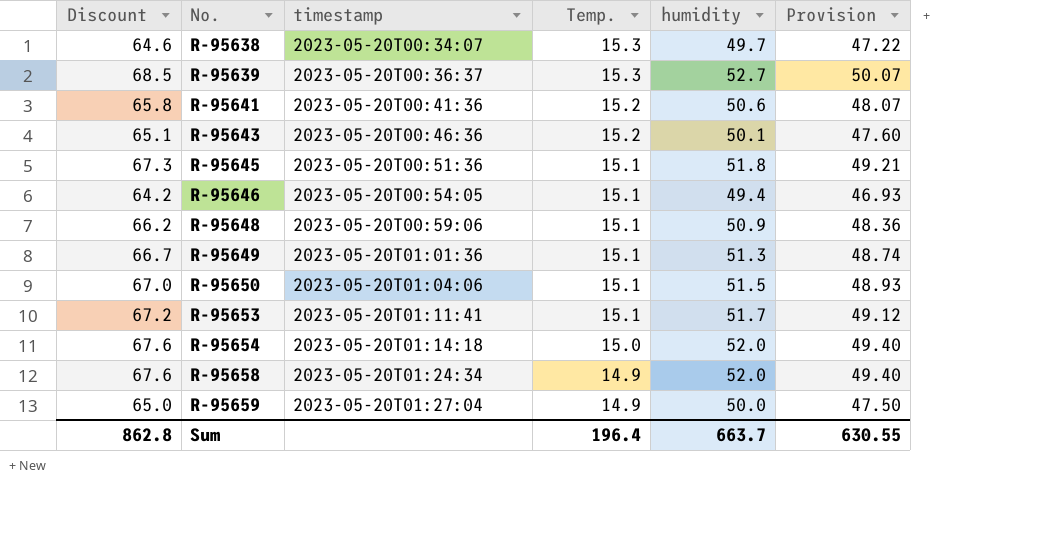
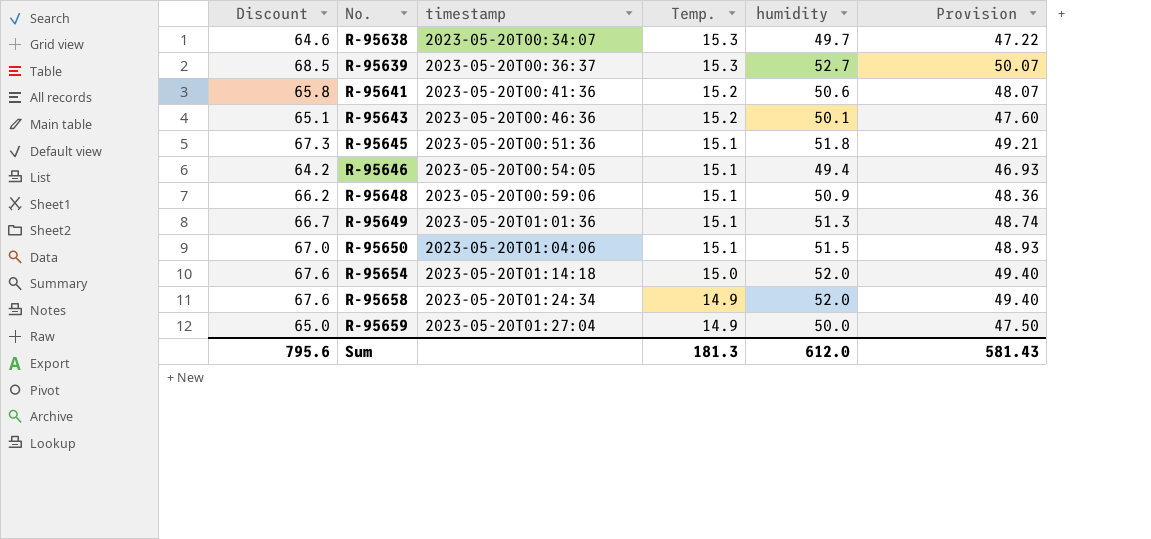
row R-95653: 67.2 | 2023-05-20T01:11:41 | 15.1 | 51.7 | 49.12 -> none
Sum | Discount: 862.8 -> 795.6
Sum | Temp.: 196.4 -> 181.3
Sum | humidity: 663.7 -> 612.0
Sum | Provision: 630.55 -> 581.43

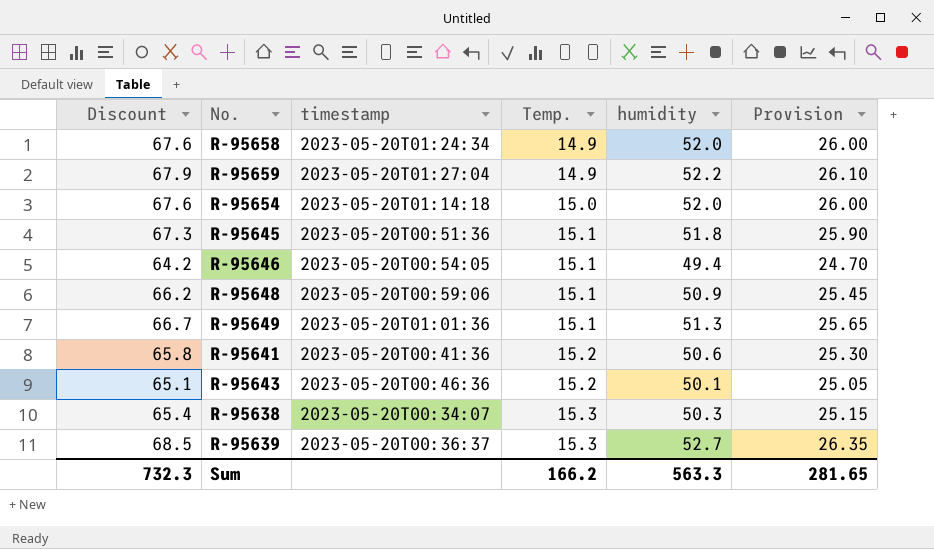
row order: No. ascending -> Temp. ascending
column Provision | formula: [humidity] * 0.95 -> [humidity] * 0.5
row R-95650: 67.0 | 2023-05-20T01:04:06 | 15.1 | 51.5 | 48.93 -> none
R-95659 | Discount: 65.0 -> 67.9
R-95659 | humidity: 50.0 -> 52.2
R-95638 | Discount: 64.6 -> 65.4
R-95638 | humidity: 49.7 -> 50.3
Sum | Discount: 795.6 -> 732.3
Sum | Temp.: 181.3 -> 166.2
Sum | humidity: 612.0 -> 563.3
Sum | Provision: 581.43 -> 281.65

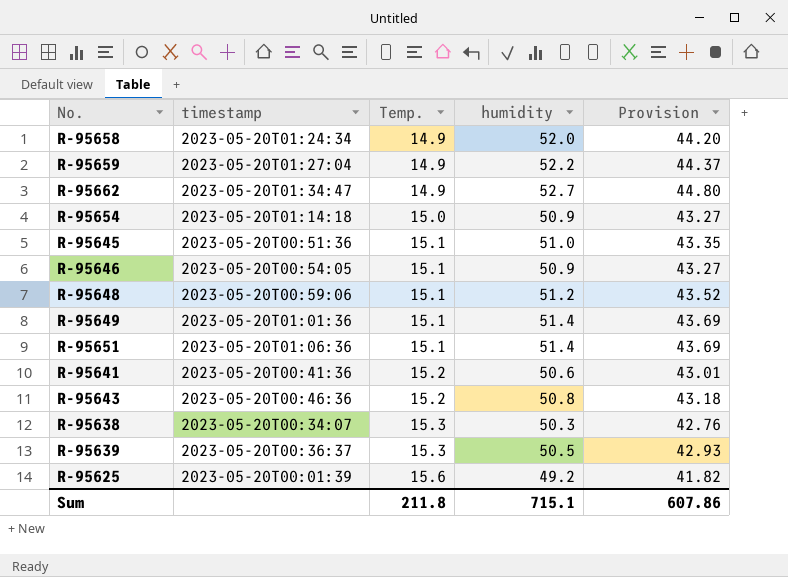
column Discount | formula: [humidity] * 1.3 -> none
column Provision | formula: [humidity] * 0.5 -> [humidity] * 0.85
row R-95662: none -> 2023-05-20T01:34:47 | 14.9 | 52.7 | 44.80
R-95654 | humidity: 52.0 -> 50.9
R-95645 | humidity: 51.8 -> 51.0
R-95646 | humidity: 49.4 -> 50.9
R-95648 | humidity: 50.9 -> 51.2
R-95649 | humidity: 51.3 -> 51.4
row R-95651: none -> 2023-05-20T01:06:36 | 15.1 | 51.4 | 43.69
R-95643 | humidity: 50.1 -> 50.8
R-95639 | humidity: 52.7 -> 50.5
row R-95625: none -> 2023-05-20T00:01:39 | 15.6 | 49.2 | 41.82
Sum | Temp.: 166.2 -> 211.8
Sum | humidity: 563.3 -> 715.1
Sum | Provision: 281.65 -> 607.86

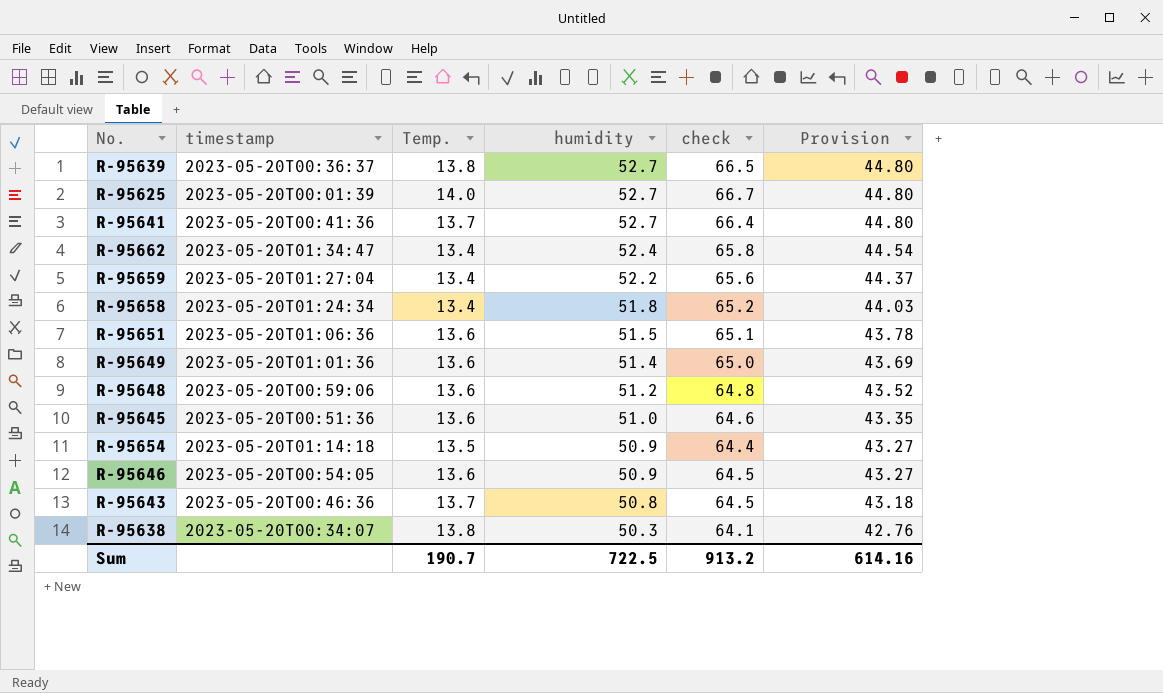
row order: Temp. ascending -> humidity descending
column check | formula: none -> [Temp.] + [humidity]
R-95639 | Temp.: 15.3 -> 13.8
R-95639 | humidity: 50.5 -> 52.7
R-95639 | Provision: 42.93 -> 44.80
R-95625 | Temp.: 15.6 -> 14.0
R-95625 | humidity: 49.2 -> 52.7
R-95625 | Provision: 41.82 -> 44.80
R-95641 | Temp.: 15.2 -> 13.7
R-95641 | humidity: 50.6 -> 52.7
R-95641 | Provision: 43.01 -> 44.80
R-95662 | Temp.: 14.9 -> 13.4
R-95662 | humidity: 52.7 -> 52.4
R-95662 | Provision: 44.80 -> 44.54
R-95659 | Temp.: 14.9 -> 13.4
R-95658 | Temp.: 14.9 -> 13.4
R-95658 | humidity: 52.0 -> 51.8
R-95658 | Provision: 44.20 -> 44.03
R-95651 | Temp.: 15.1 -> 13.6
R-95651 | humidity: 51.4 -> 51.5
R-95651 | Provision: 43.69 -> 43.78
R-95649 | Temp.: 15.1 -> 13.6
R-95648 | Temp.: 15.1 -> 13.6
R-95645 | Temp.: 15.1 -> 13.6
R-95654 | Temp.: 15.0 -> 13.5
R-95646 | Temp.: 15.1 -> 13.6
R-95643 | Temp.: 15.2 -> 13.7
R-95638 | Temp.: 15.3 -> 13.8
Sum | Temp.: 211.8 -> 190.7
Sum | humidity: 715.1 -> 722.5
Sum | Provision: 607.86 -> 614.16

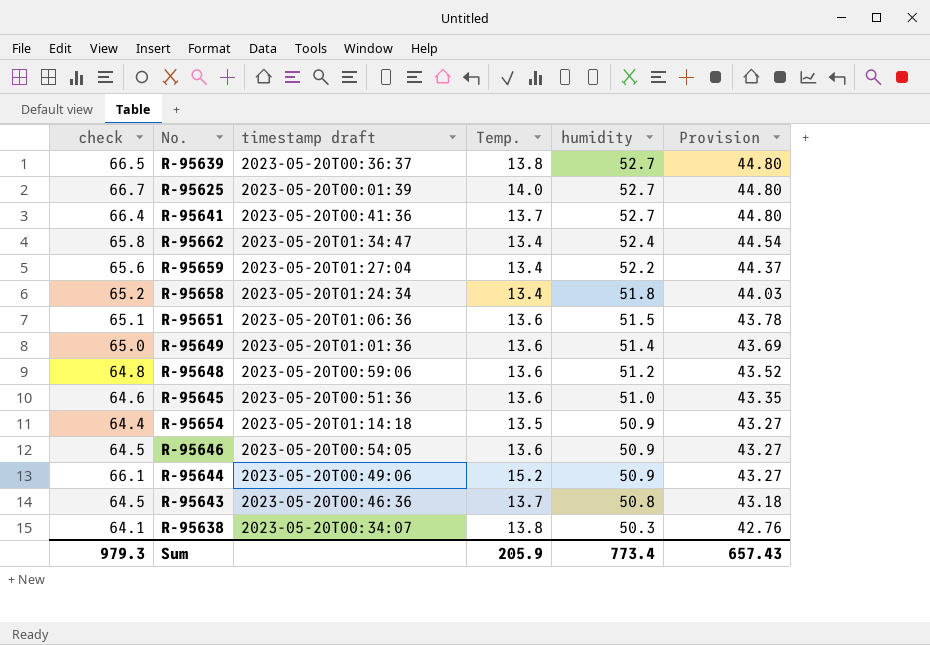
column check | position: 5 -> 1
column name: timestamp -> timestamp draft
row R-95644: none -> 66.1 | 2023-05-20T00:49:06 | 15.2 | 50.9 | 43.27
Sum | check: 913.2 -> 979.3
Sum | Temp.: 190.7 -> 205.9
Sum | humidity: 722.5 -> 773.4
Sum | Provision: 614.16 -> 657.43

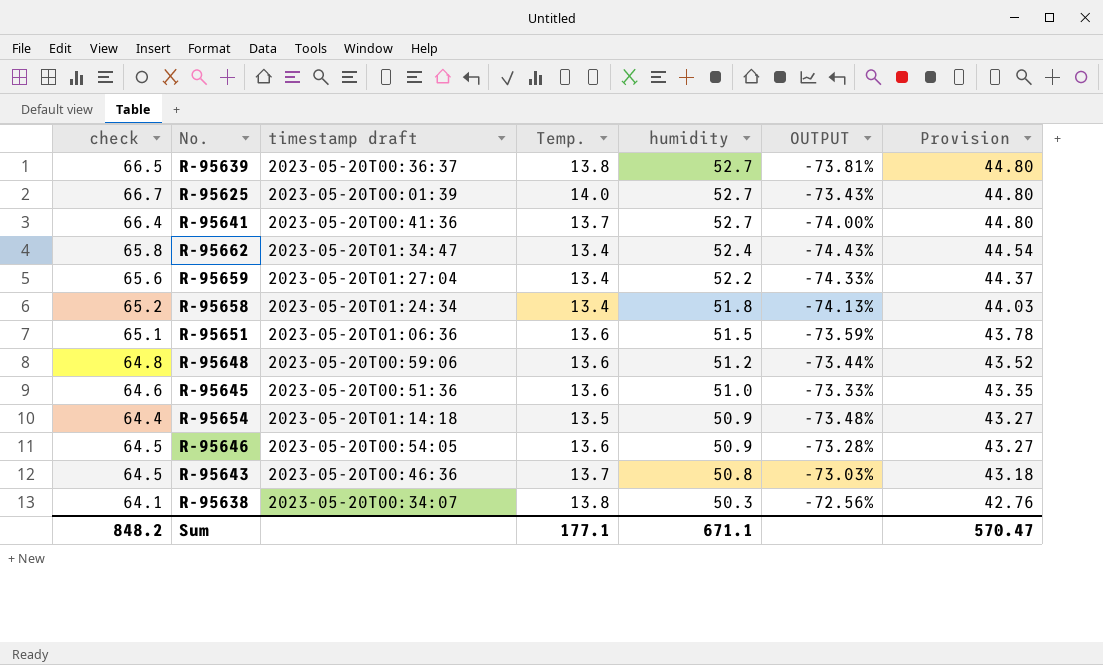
column OUTPUT | formula: none -> ([Temp.] - [humidity]) / [humidity]
row R-95649: 65.0 | 2023-05-20T01:01:36 | 13.6 | 51.4 | 43.69 -> none
row R-95644: 66.1 | 2023-05-20T00:49:06 | 15.2 | 50.9 | 43.27 -> none
Sum | check: 979.3 -> 848.2
Sum | Temp.: 205.9 -> 177.1
Sum | humidity: 773.4 -> 671.1
Sum | Provision: 657.43 -> 570.47

